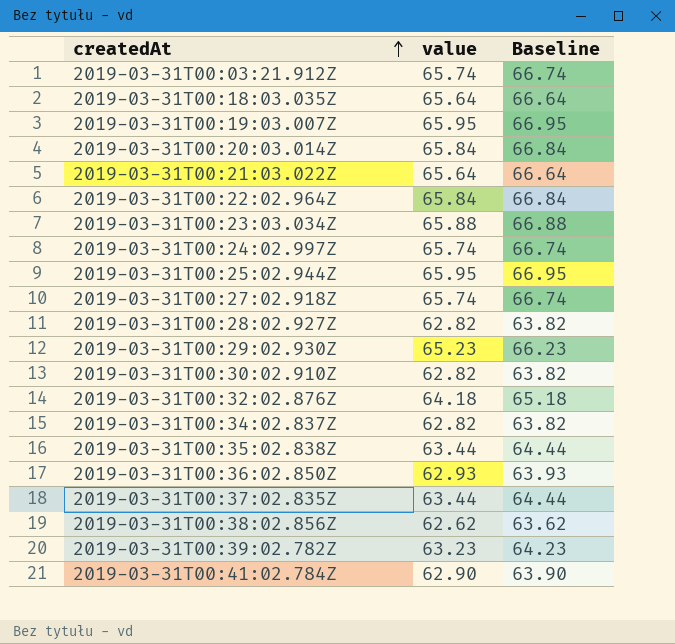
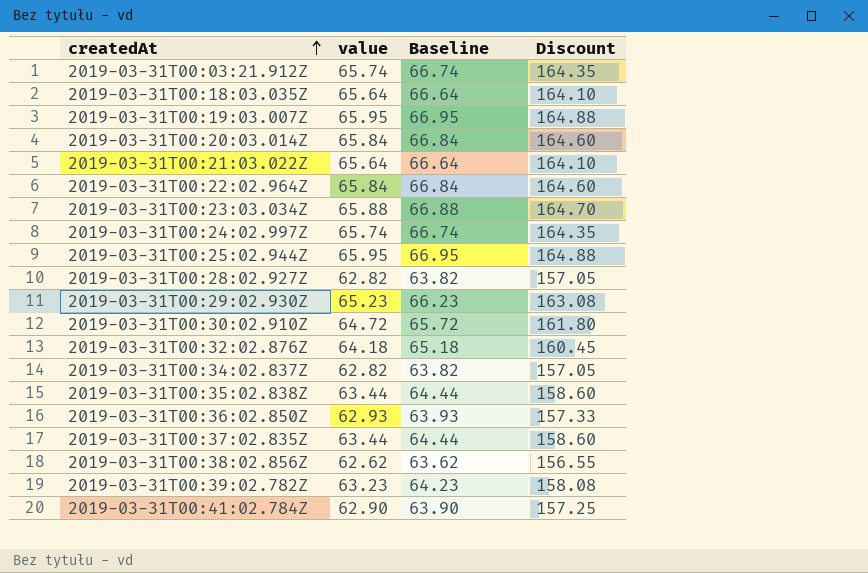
column Discount | formula: none -> [value] * 2.5
row 2019-03-31T00:27:02.918Z: 65.74 | 66.74 -> none
2019-03-31T00:30:02.910Z | value: 62.82 -> 64.72
2019-03-31T00:30:02.910Z | Baseline: 63.82 -> 65.72

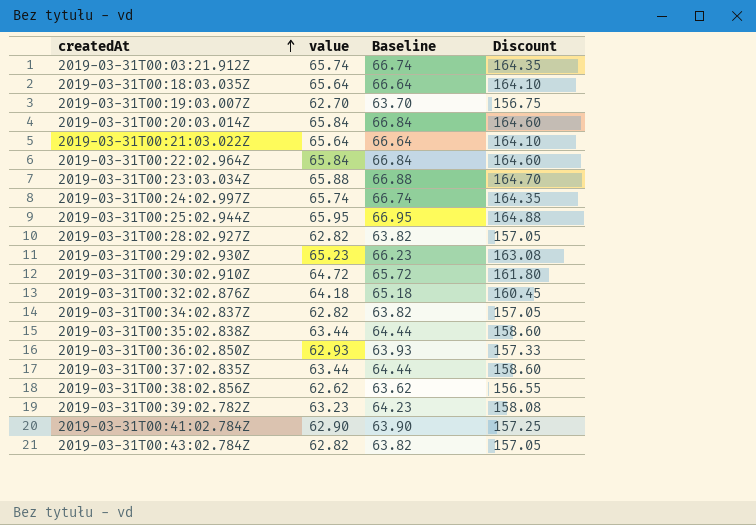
2019-03-31T00:19:03.007Z | value: 65.95 -> 62.70
2019-03-31T00:19:03.007Z | Baseline: 66.95 -> 63.70
2019-03-31T00:19:03.007Z | Discount: 164.88 -> 156.75
row 2019-03-31T00:43:02.784Z: none -> 62.82 | 63.82 | 157.05

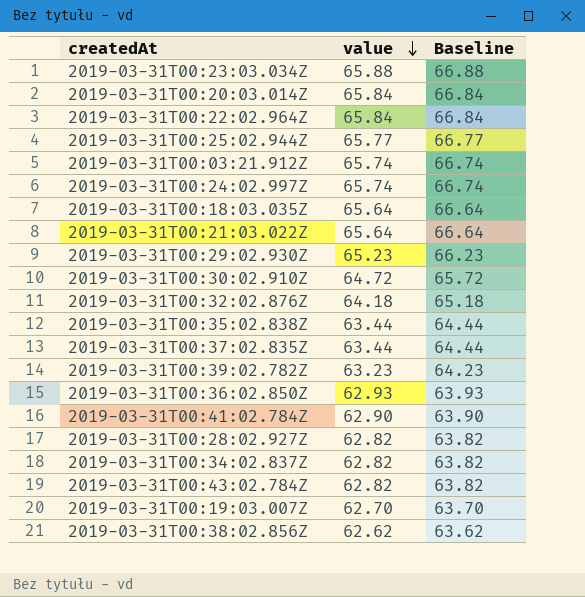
row order: createdAt ascending -> value descending
column Discount | formula: [value] * 2.5 -> none
2019-03-31T00:25:02.944Z | value: 65.95 -> 65.77
2019-03-31T00:25:02.944Z | Baseline: 66.95 -> 66.77

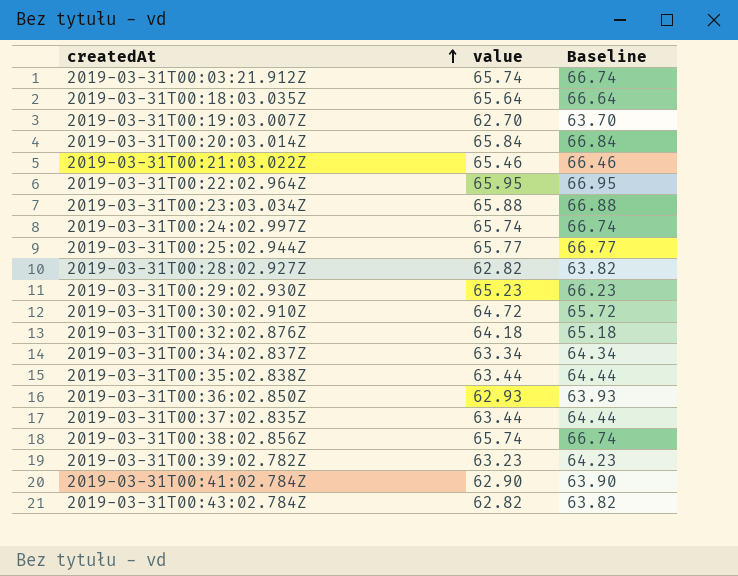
row order: value descending -> createdAt ascending
2019-03-31T00:21:03.022Z | value: 65.64 -> 65.46
2019-03-31T00:21:03.022Z | Baseline: 66.64 -> 66.46
2019-03-31T00:22:02.964Z | value: 65.84 -> 65.95
2019-03-31T00:22:02.964Z | Baseline: 66.84 -> 66.95
2019-03-31T00:34:02.837Z | value: 62.82 -> 63.34
2019-03-31T00:34:02.837Z | Baseline: 63.82 -> 64.34
2019-03-31T00:38:02.856Z | value: 62.62 -> 65.74
2019-03-31T00:38:02.856Z | Baseline: 63.62 -> 66.74

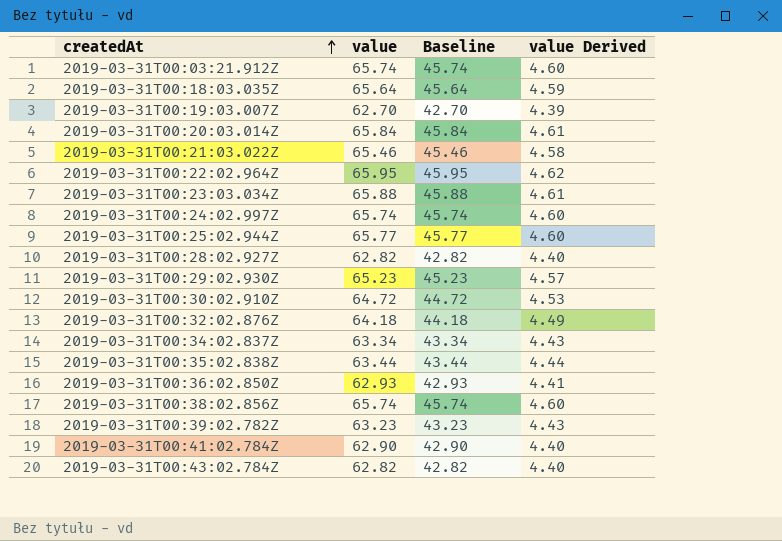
column Baseline | formula: [value] + 1 -> [value] - 20
column value Derived | formula: none -> [value] * 0.07
row 2019-03-31T00:37:02.835Z: 63.44 | 64.44 -> none

